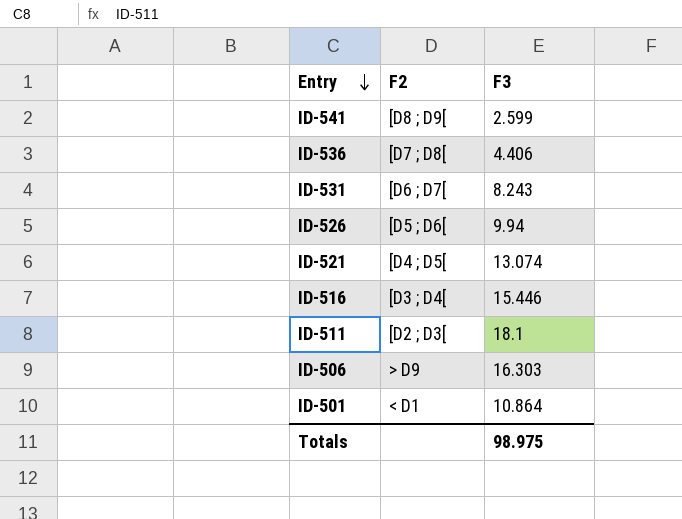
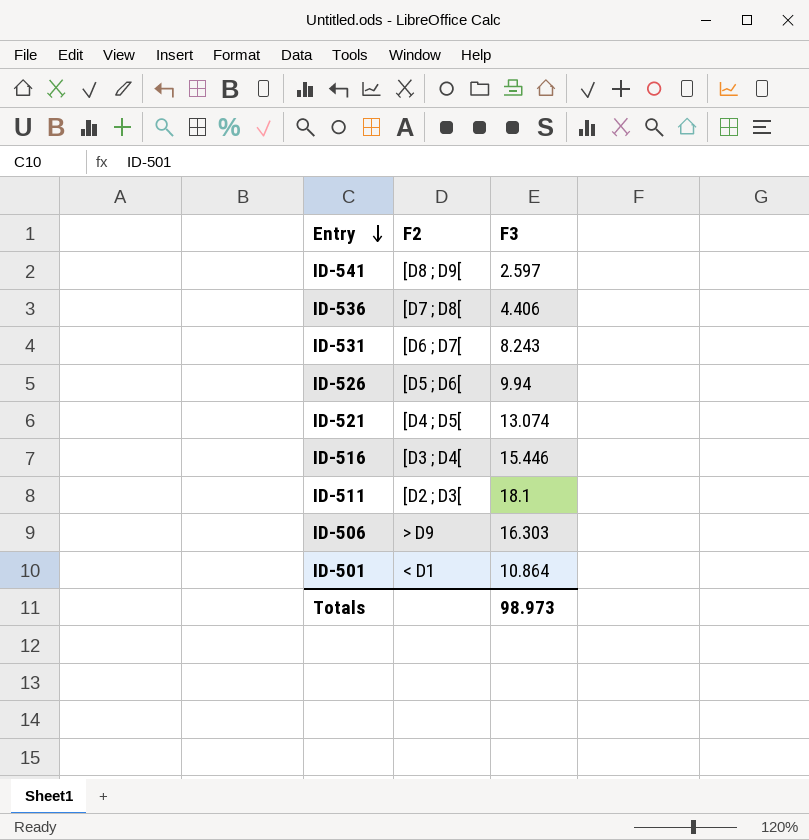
ID-541 | F3: 2.599 -> 2.597
Totals | F3: 98.975 -> 98.973

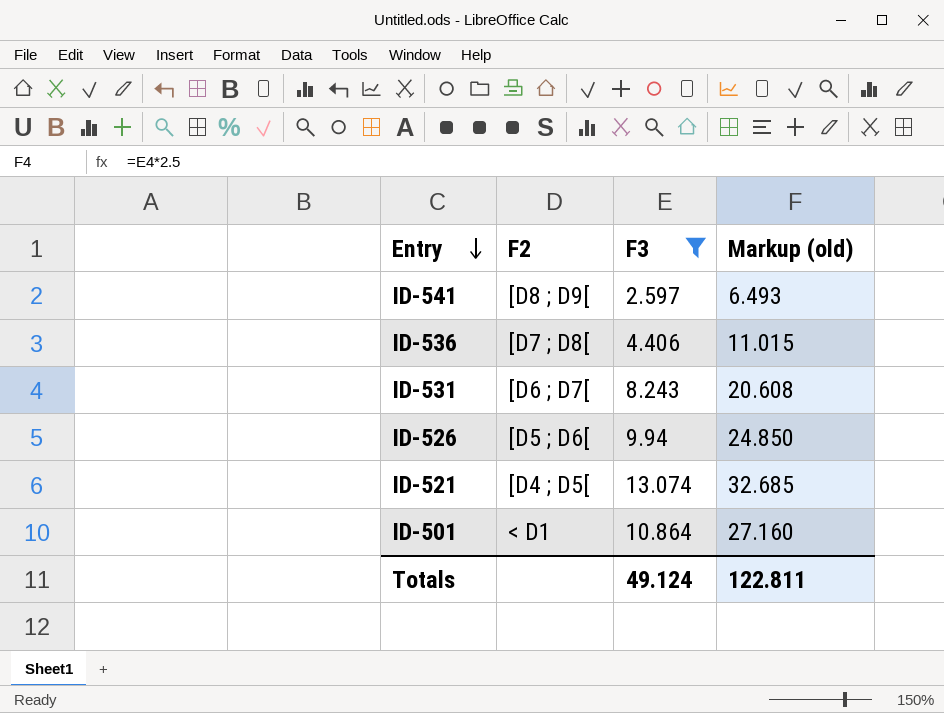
filter: none -> F3 <= 13.074
column Markup (old) | formula: none -> [F3] * 2.5
Totals | F3: 98.973 -> 49.124

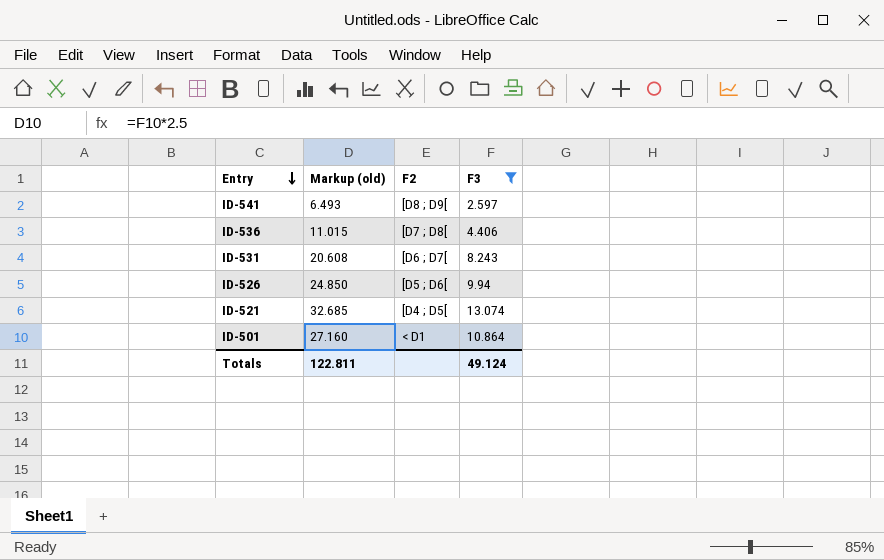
column Markup (old) | position: 4 -> 2

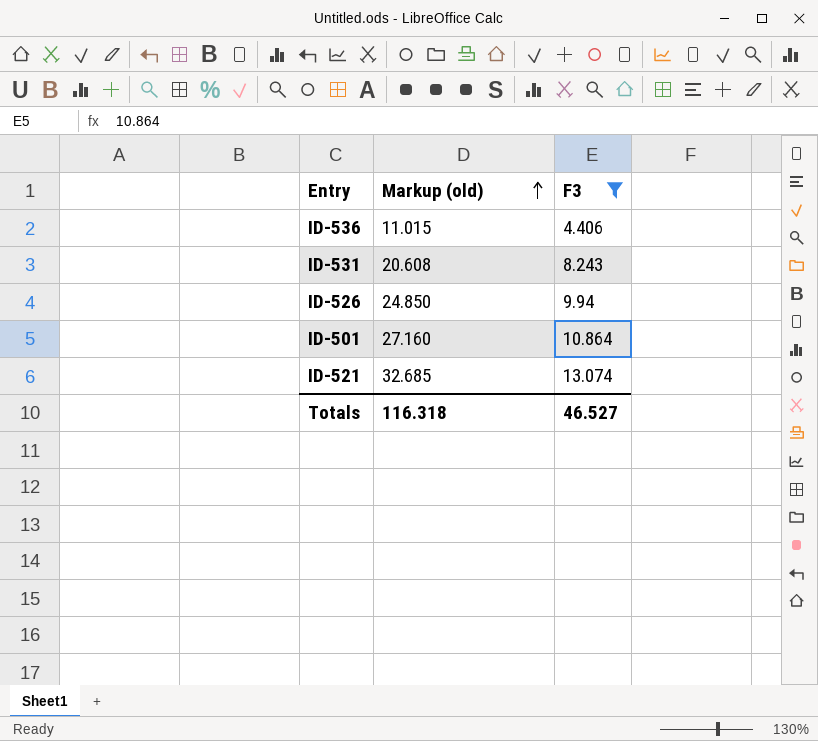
row order: Entry descending -> Markup (old) ascending
column F2 | position: 3 -> none
row ID-541: 6.493 | [D8 ; D9[ | 2.597 -> none
Totals | Markup (old): 122.811 -> 116.318
Totals | F3: 49.124 -> 46.527

